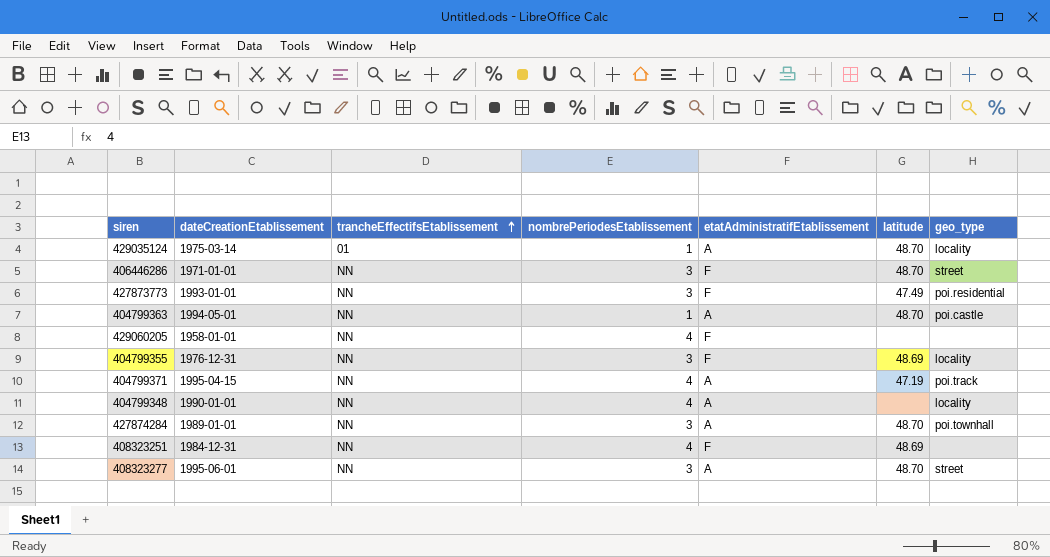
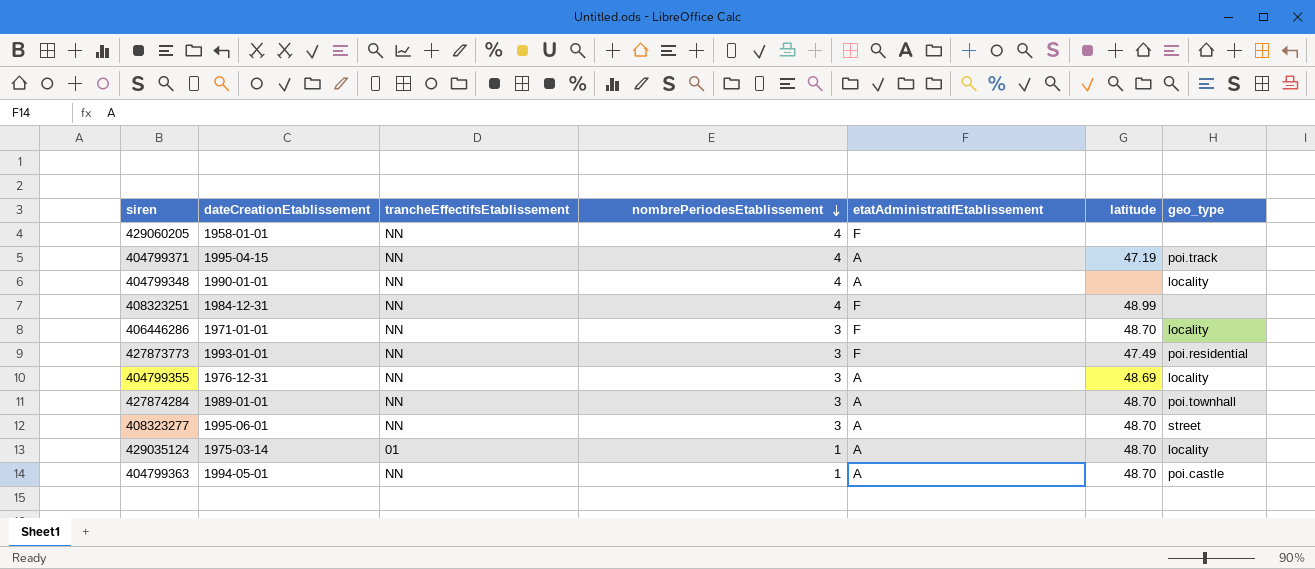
row order: trancheEffectifsEtablissement ascending -> nombrePeriodesEtablissement descending
408323251 | latitude: 48.69 -> 48.99
406446286 | geo_type: street -> locality
404799355 | etatAdministratifEtablissement: F -> A

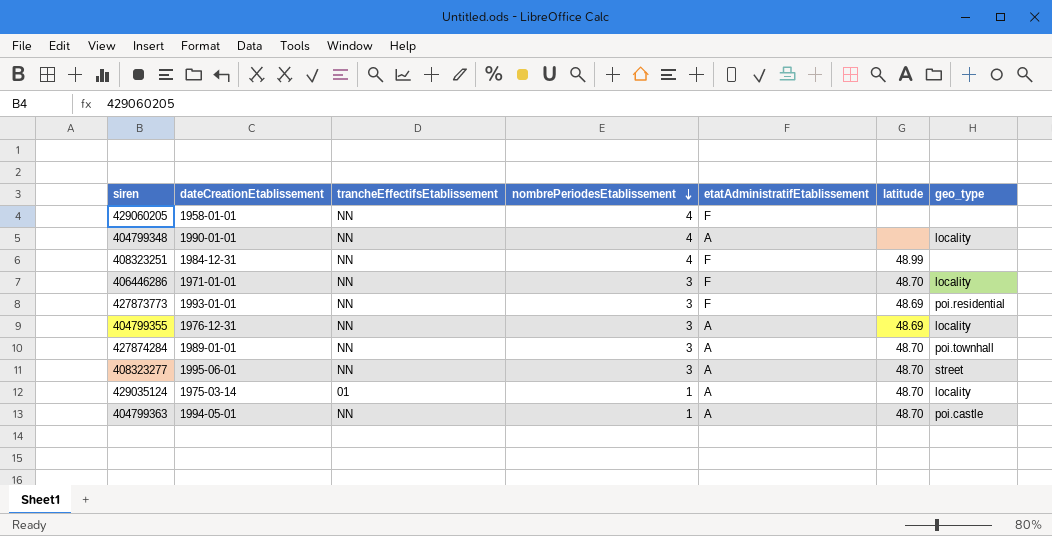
row 404799371: 1995-04-15 | NN | 4 | A | 47.19 | poi.track -> none
427873773 | latitude: 47.49 -> 48.69

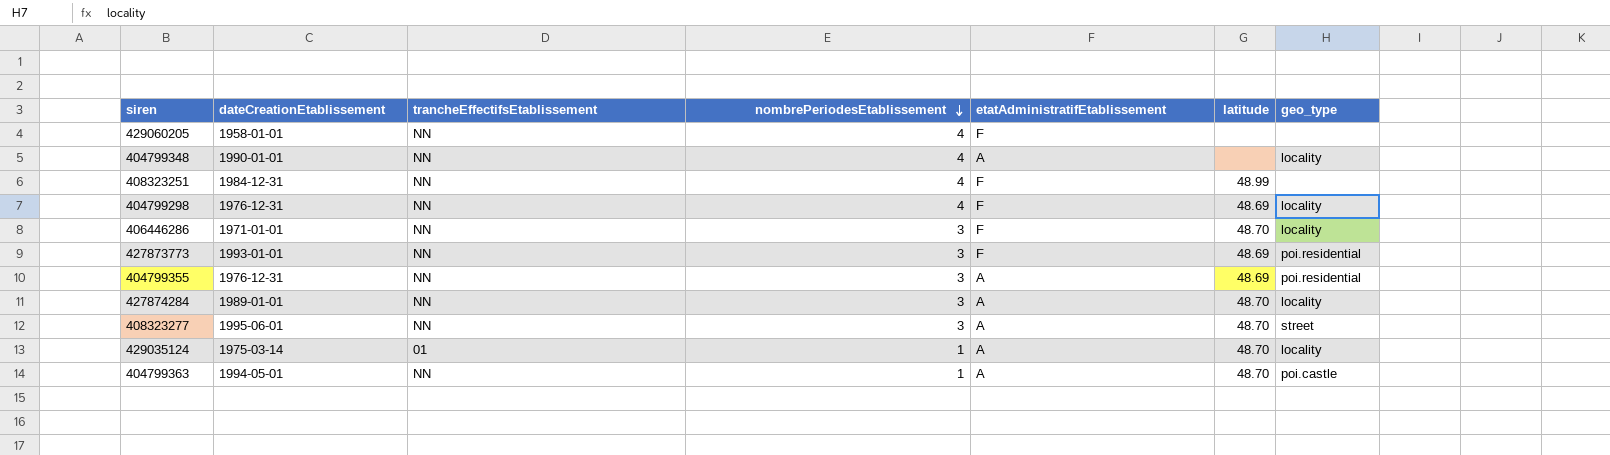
row 404799298: none -> 1976-12-31 | NN | 4 | F | 48.69 | locality
404799355 | geo_type: locality -> poi.residential
427874284 | geo_type: poi.townhall -> locality

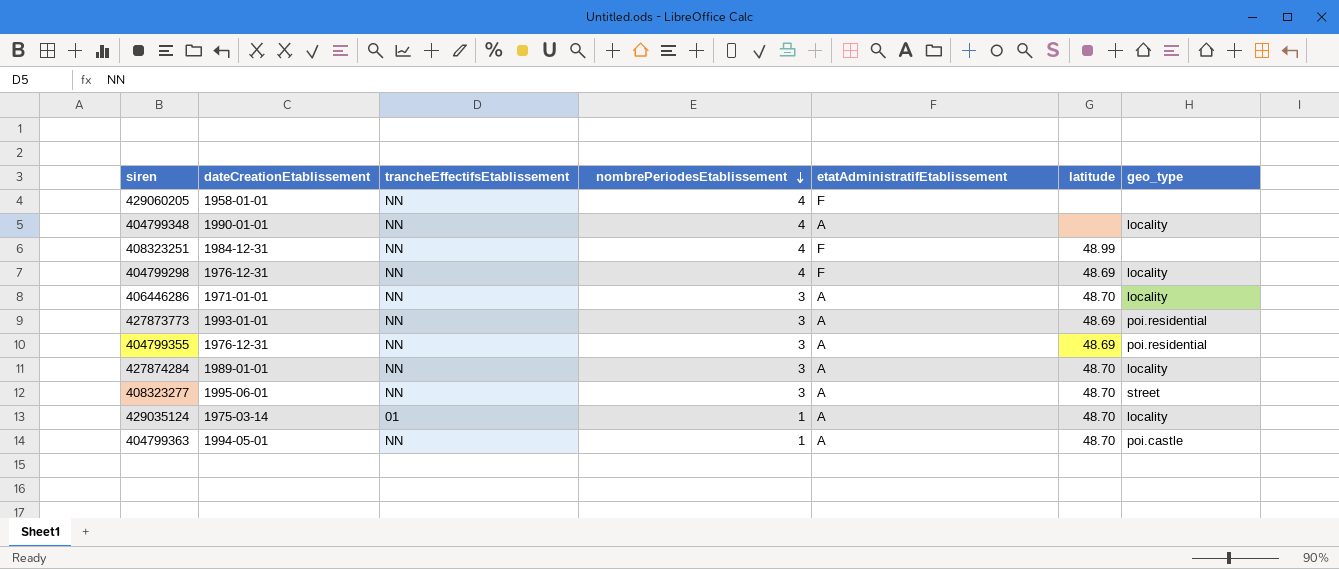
406446286 | etatAdministratifEtablissement: F -> A
427873773 | etatAdministratifEtablissement: F -> A

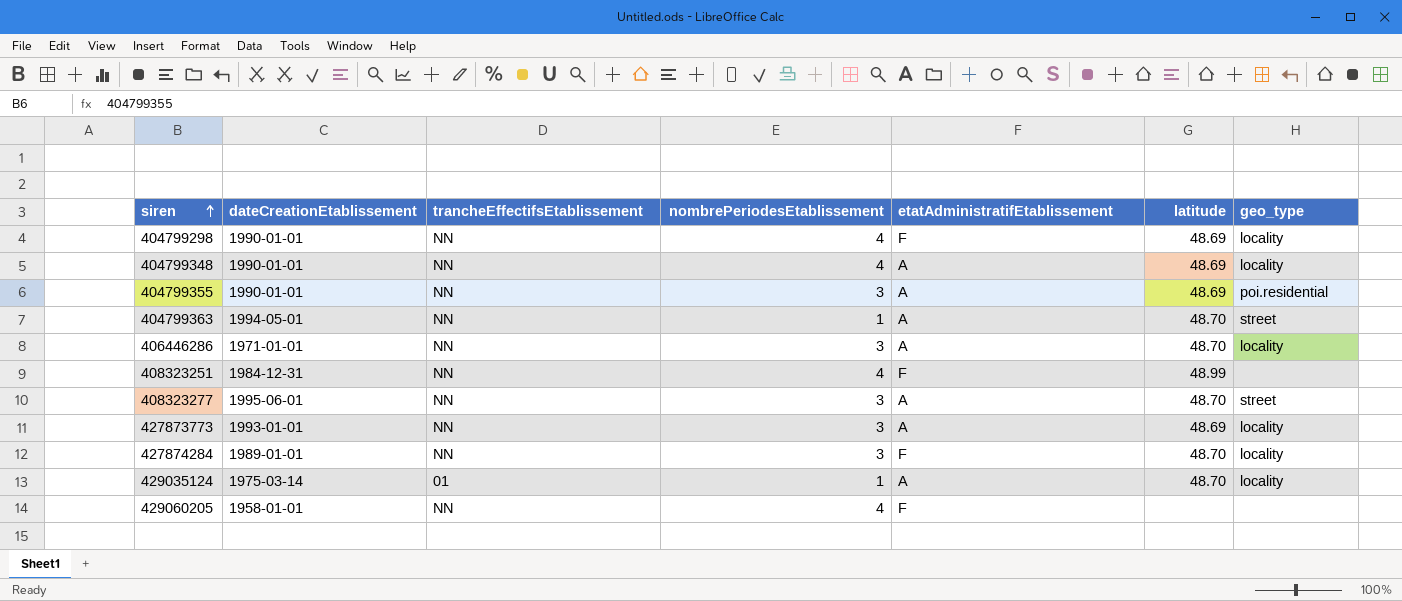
row order: nombrePeriodesEtablissement descending -> siren ascending
404799298 | dateCreationEtablissement: 1976-12-31 -> 1990-01-01
404799348 | latitude: none -> 48.69
404799355 | dateCreationEtablissement: 1976-12-31 -> 1990-01-01
404799363 | geo_type: poi.castle -> street
427873773 | geo_type: poi.residential -> locality
427874284 | etatAdministratifEtablissement: A -> F

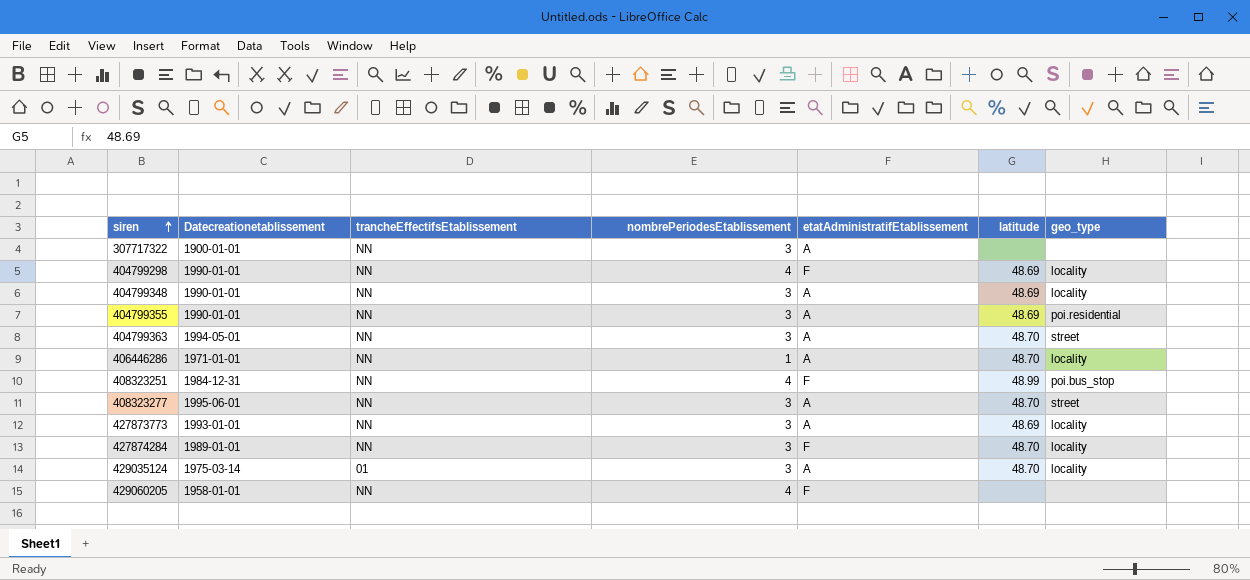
column name: dateCreationEtablissement -> Datecreationetablissement
row 307717322: none -> 1900-01-01 | NN | 3 | A | none | none
404799348 | nombrePeriodesEtablissement: 4 -> 3
404799363 | nombrePeriodesEtablissement: 1 -> 3
406446286 | nombrePeriodesEtablissement: 3 -> 1
408323251 | geo_type: none -> poi.bus_stop
429035124 | nombrePeriodesEtablissement: 1 -> 3

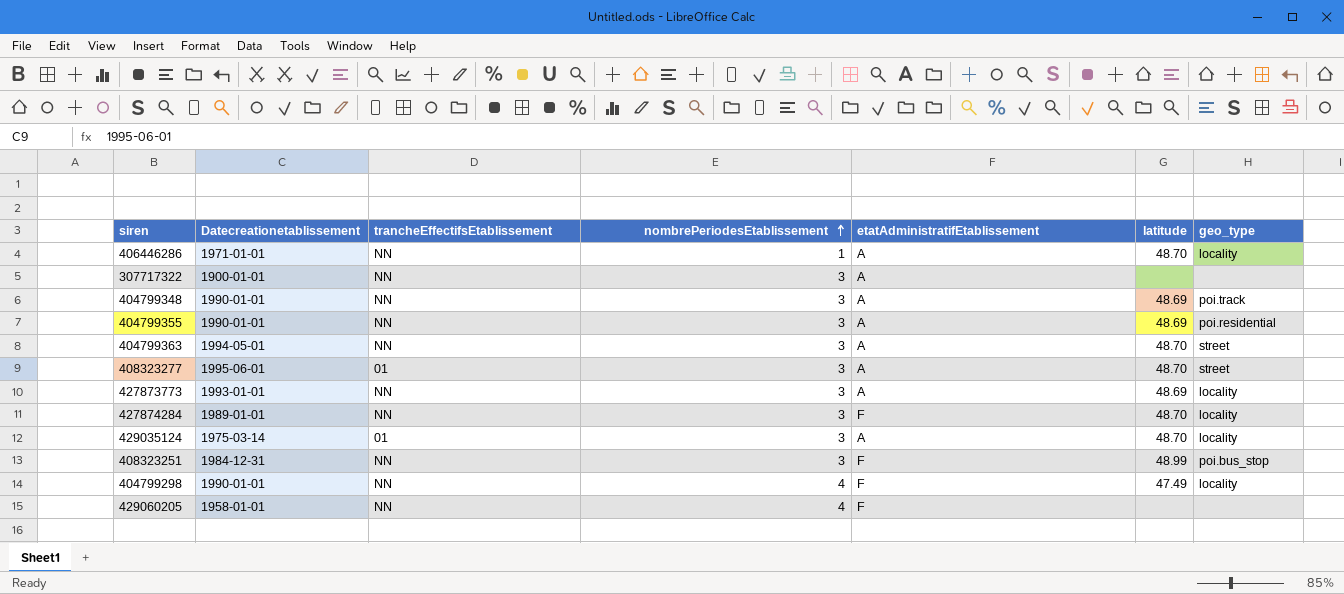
row order: siren ascending -> nombrePeriodesEtablissement ascending
404799348 | geo_type: locality -> poi.track
408323277 | trancheEffectifsEtablissement: NN -> 01
408323251 | nombrePeriodesEtablissement: 4 -> 3
404799298 | latitude: 48.69 -> 47.49

